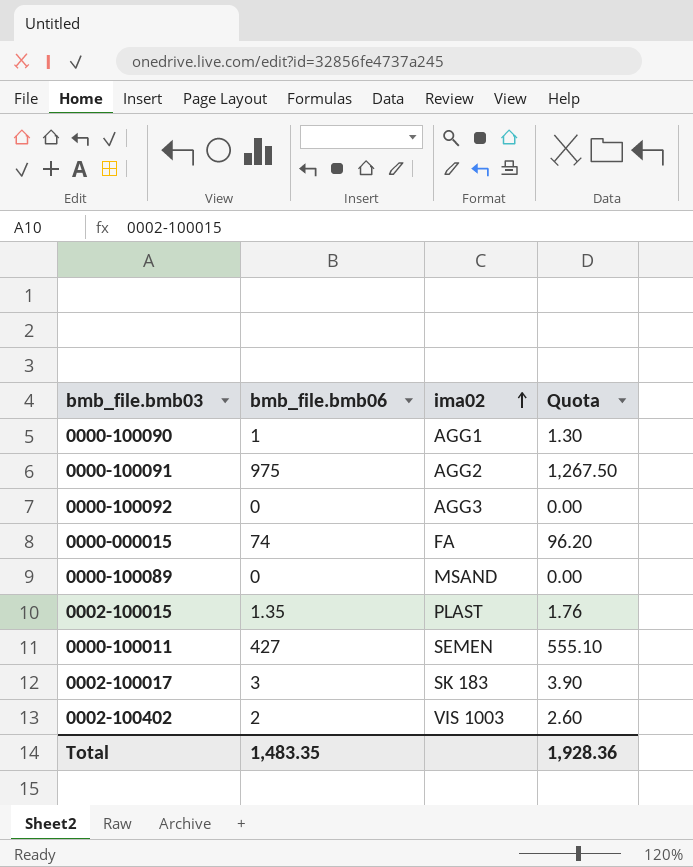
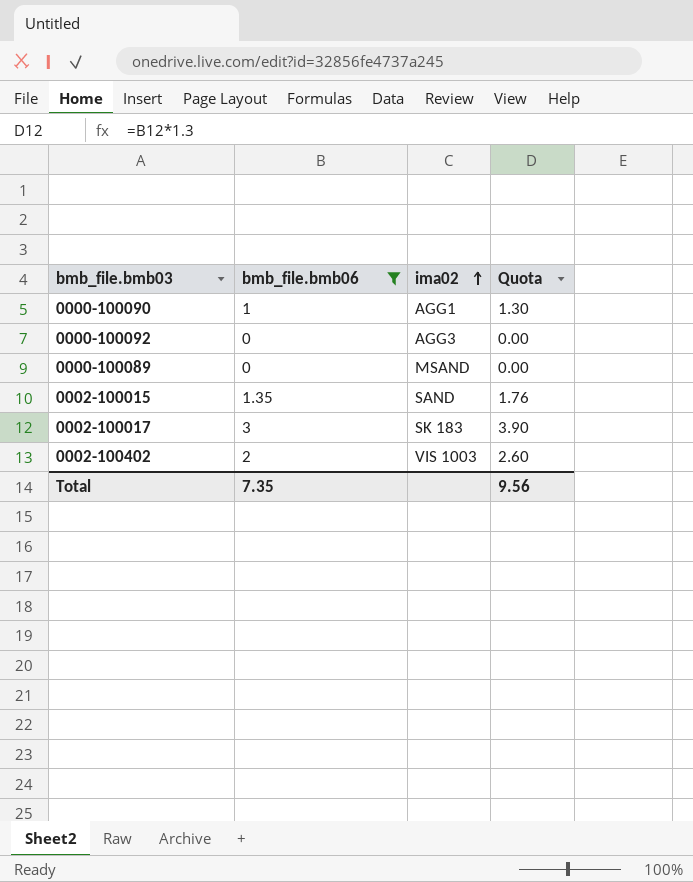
filter: none -> bmb_file.bmb06 <= 3
0002-100015 | ima02: PLAST -> SAND
Total | bmb_file.bmb06: 1,483.35 -> 7.35
Total | Quota: 1,928.36 -> 9.56

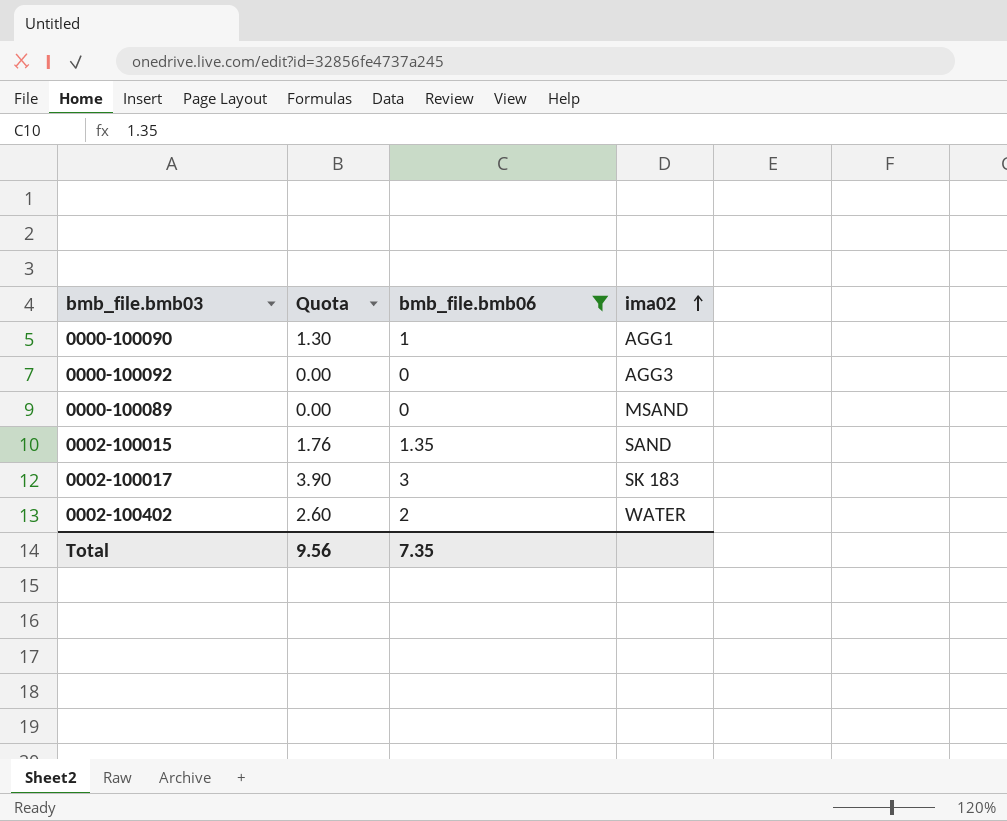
column Quota | position: 4 -> 2
0002-100402 | ima02: VIS 1003 -> WATER

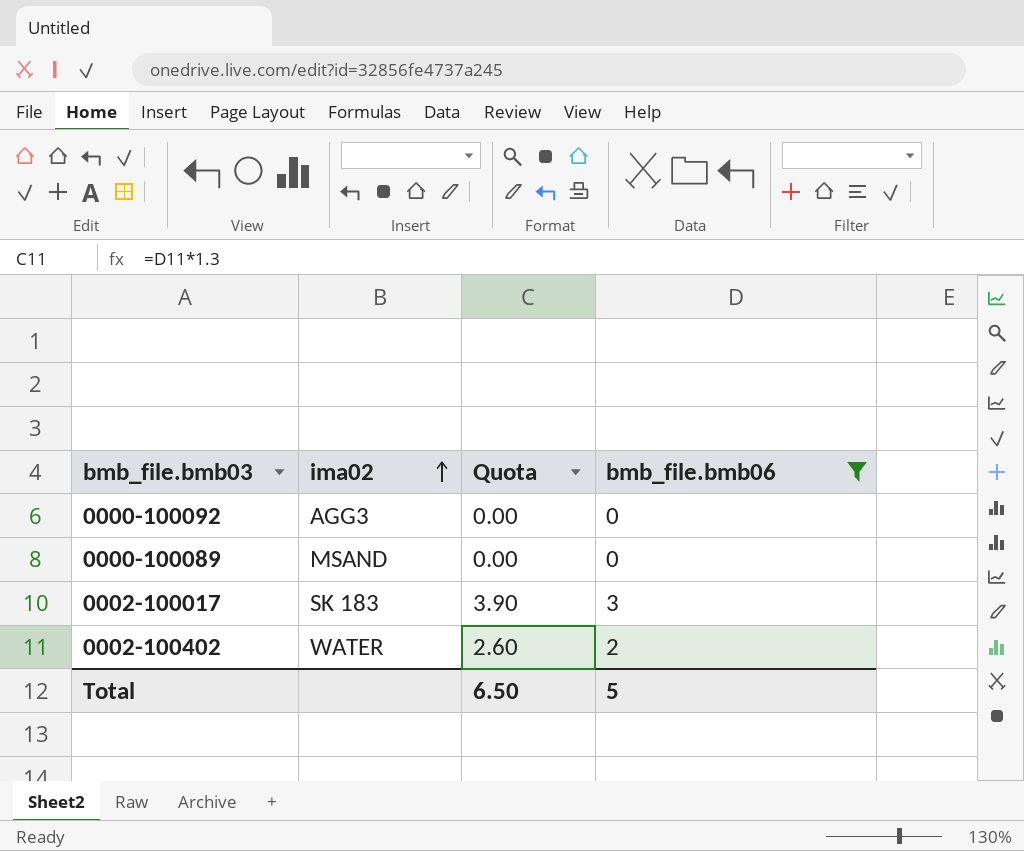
column ima02 | position: 4 -> 2
row 0000-100090: 1.30 | 1 | AGG1 -> none
row 0002-100015: 1.76 | 1.35 | SAND -> none
Total | Quota: 9.56 -> 6.50
Total | bmb_file.bmb06: 7.35 -> 5

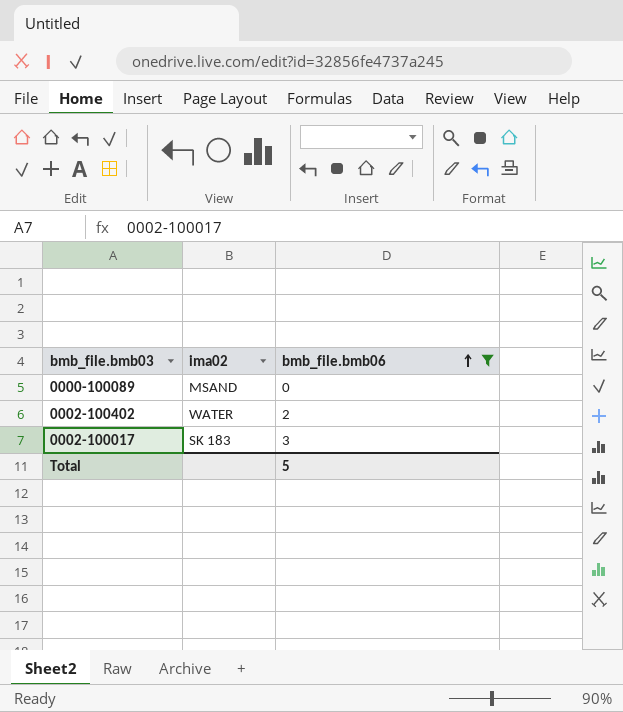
row order: ima02 ascending -> bmb_file.bmb06 ascending
column Quota | formula: [bmb_file.bmb06] * 1.3 -> none
row 0000-100092: AGG3 | 0.00 | 0 -> none

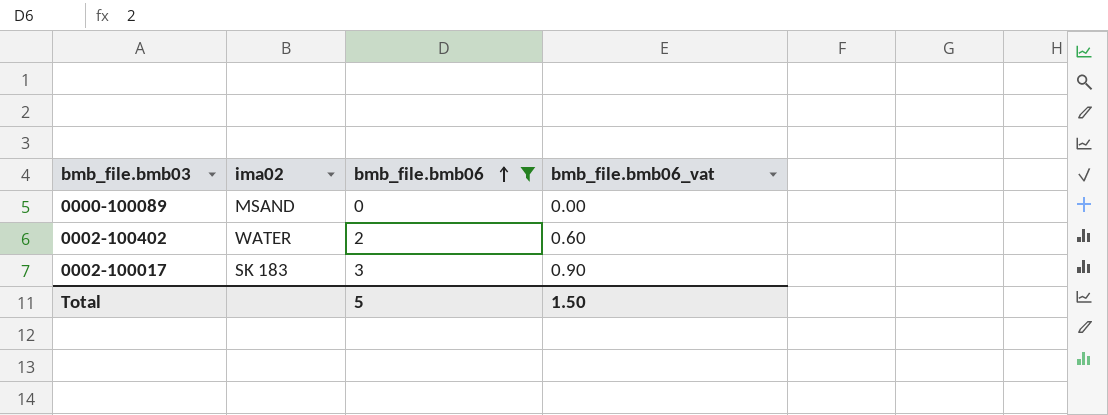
column bmb_file.bmb06_vat | formula: none -> [bmb_file.bmb06] * 0.3

